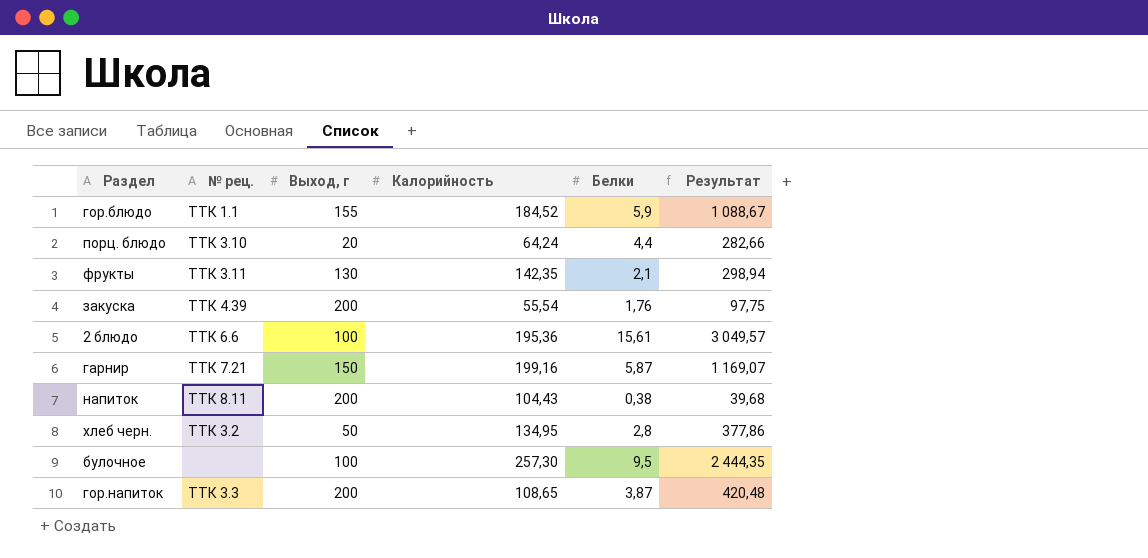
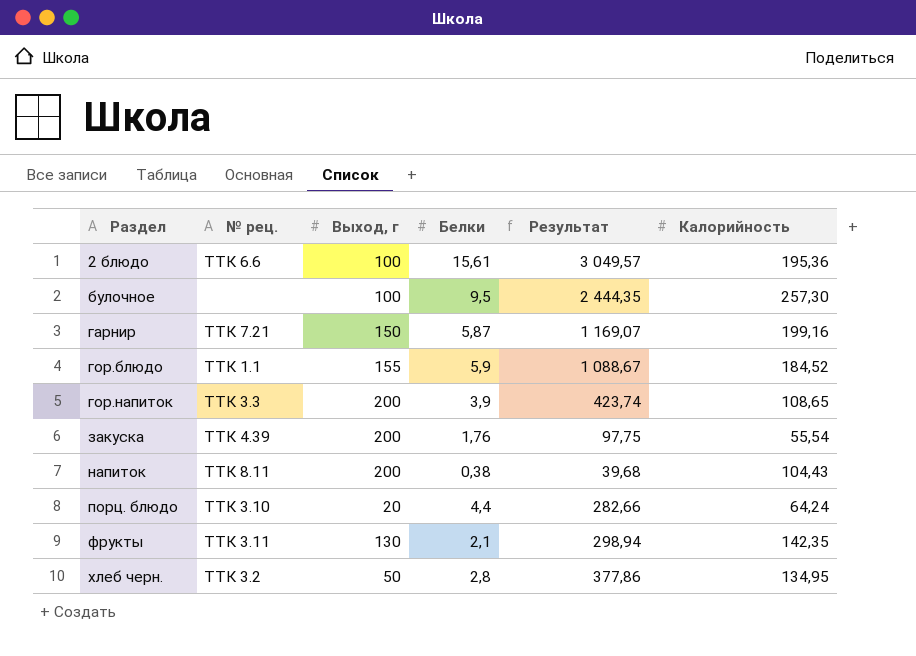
row order: none -> Раздел ascending
column Калорийность | position: 4 -> 6
гор.напиток | Белки: 3,87 -> 3,9
гор.напиток | Результат: 420,48 -> 423,74

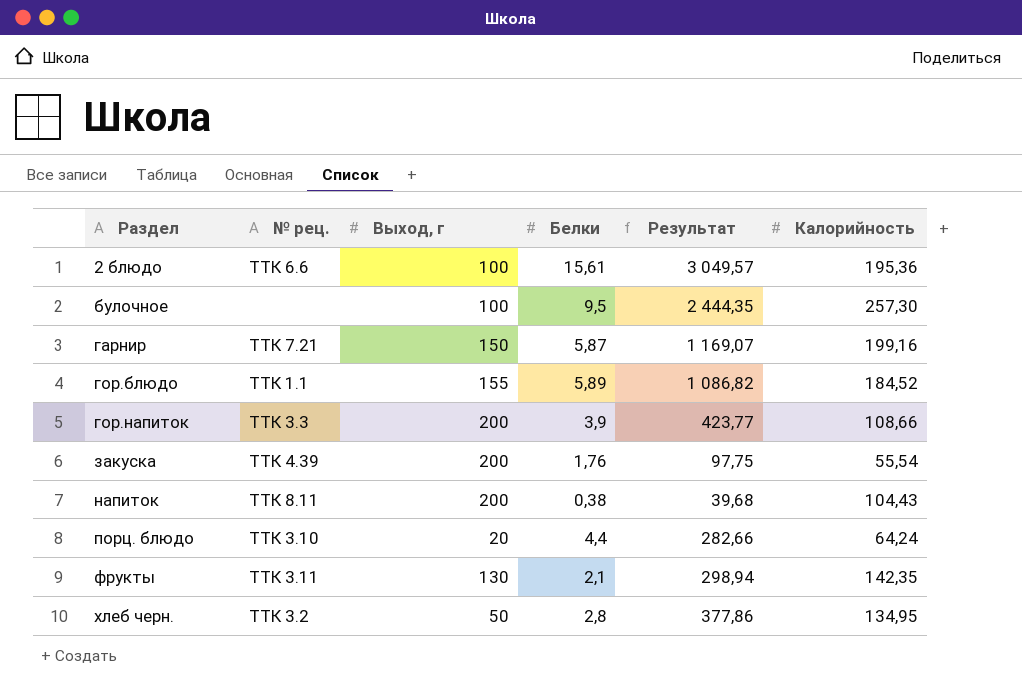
гор.блюдо | Белки: 5,9 -> 5,89
гор.блюдо | Результат: 1 088,67 -> 1 086,82
гор.напиток | Результат: 423,74 -> 423,77
гор.напиток | Калорийность: 108,65 -> 108,66

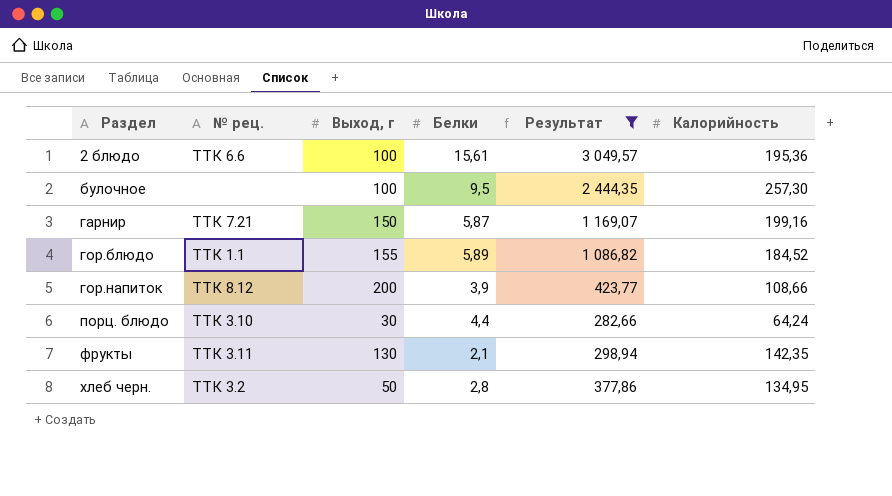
filter: none -> Результат >= 282,66
гор.напиток | № рец.: ТТК 3.3 -> ТТК 8.12
порц. блюдо | Выход, г: 20 -> 30

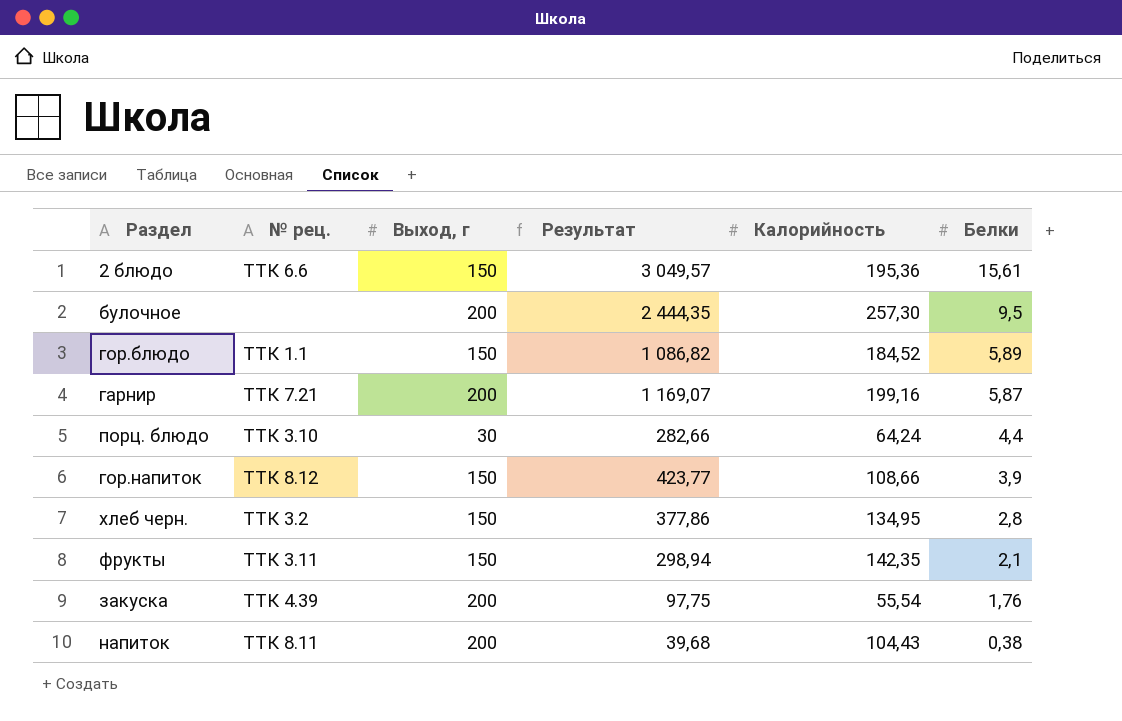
filter: Результат >= 282,66 -> none
row order: Раздел ascending -> Белки descending
column Белки | position: 4 -> 6
2 блюдо | Выход, г: 100 -> 150
булочное | Выход, г: 100 -> 200
гор.блюдо | Выход, г: 155 -> 150
гарнир | Выход, г: 150 -> 200
гор.напиток | Выход, г: 200 -> 150
хлеб черн. | Выход, г: 50 -> 150
фрукты | Выход, г: 130 -> 150

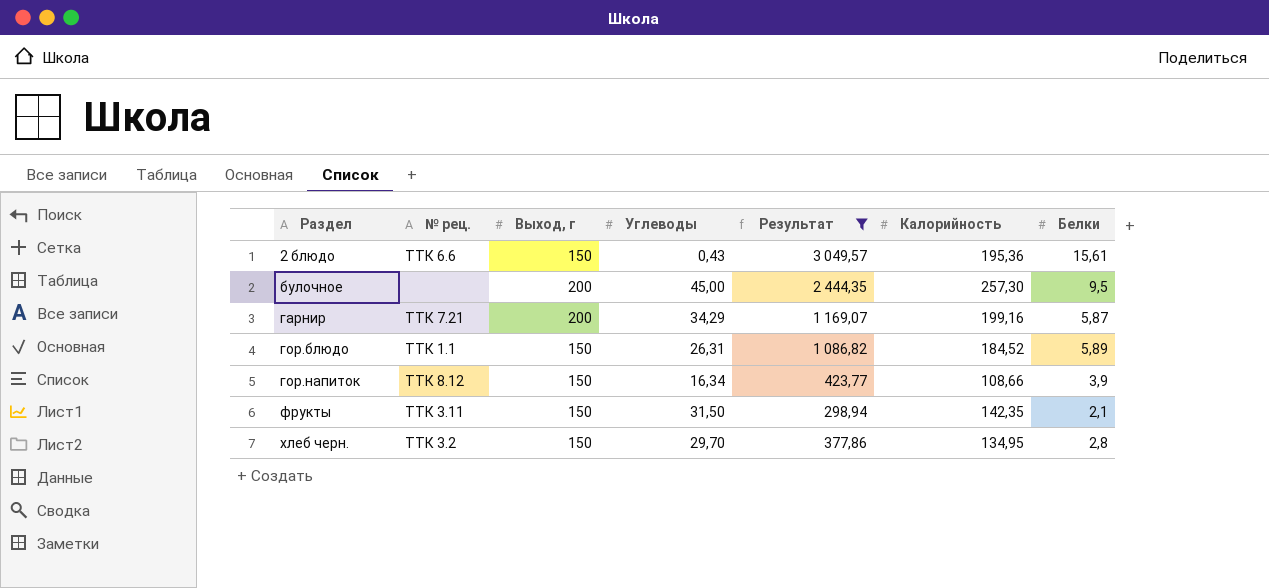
filter: none -> Результат >= 298,94
row order: Белки descending -> Раздел ascending
column Углеводы | position: none -> 4

